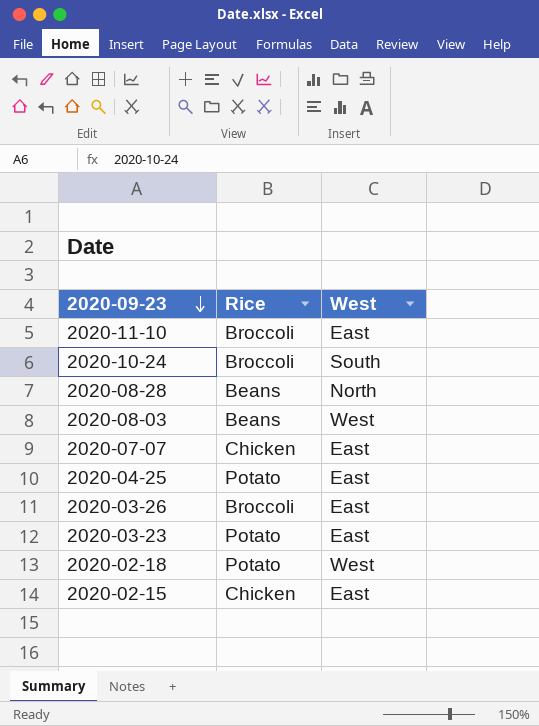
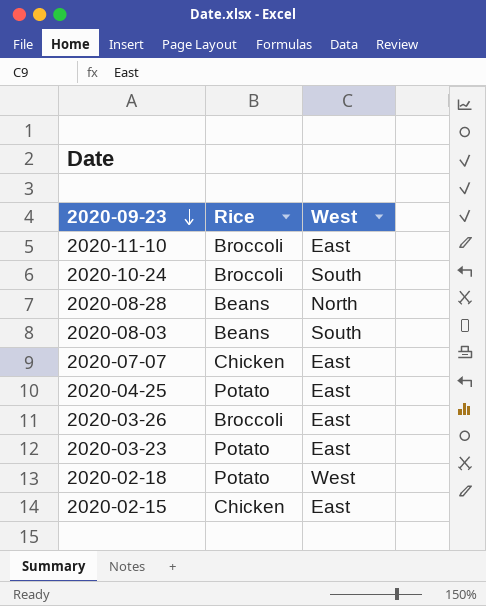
2020-08-03 | West: West -> South

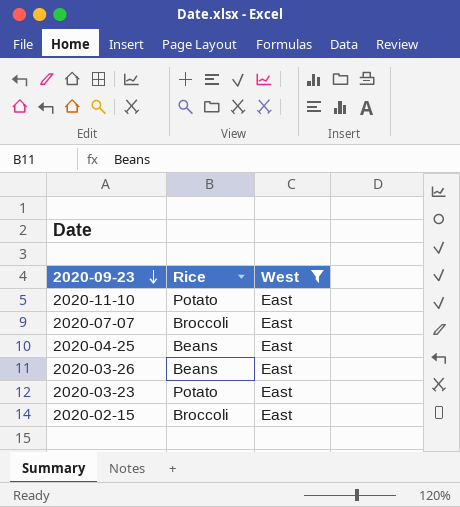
filter: none -> West = East
2020-11-10 | Rice: Broccoli -> Potato
2020-07-07 | Rice: Chicken -> Broccoli
2020-04-25 | Rice: Potato -> Beans
2020-03-26 | Rice: Broccoli -> Beans
2020-02-15 | Rice: Chicken -> Broccoli

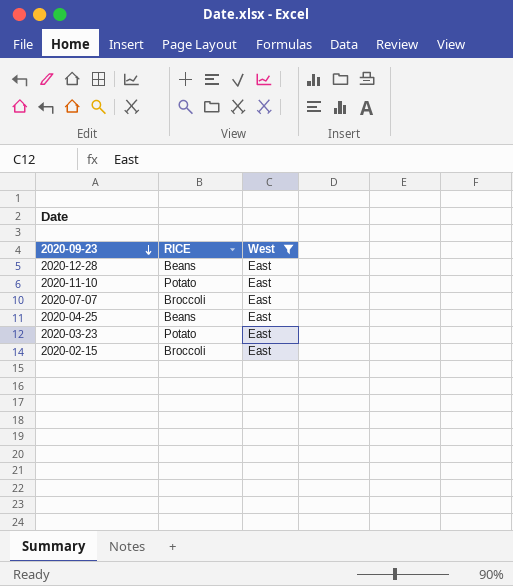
column name: Rice -> RICE
row 2020-03-26: Beans | East -> none
row 2020-12-28: none -> Beans | East

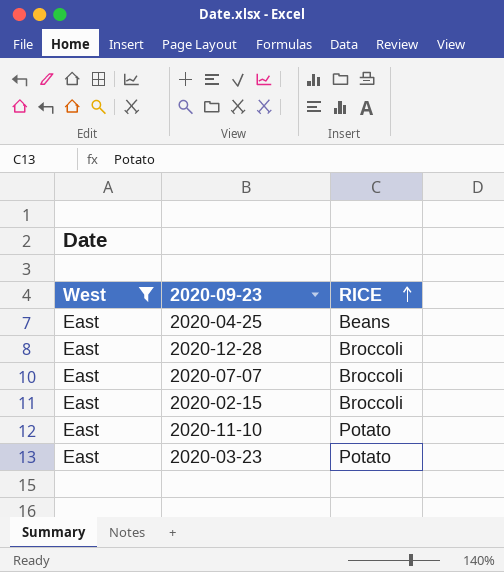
row order: 2020-09-23 descending -> RICE ascending
column West | position: 3 -> 1
2020-12-28 | RICE: Beans -> Broccoli

